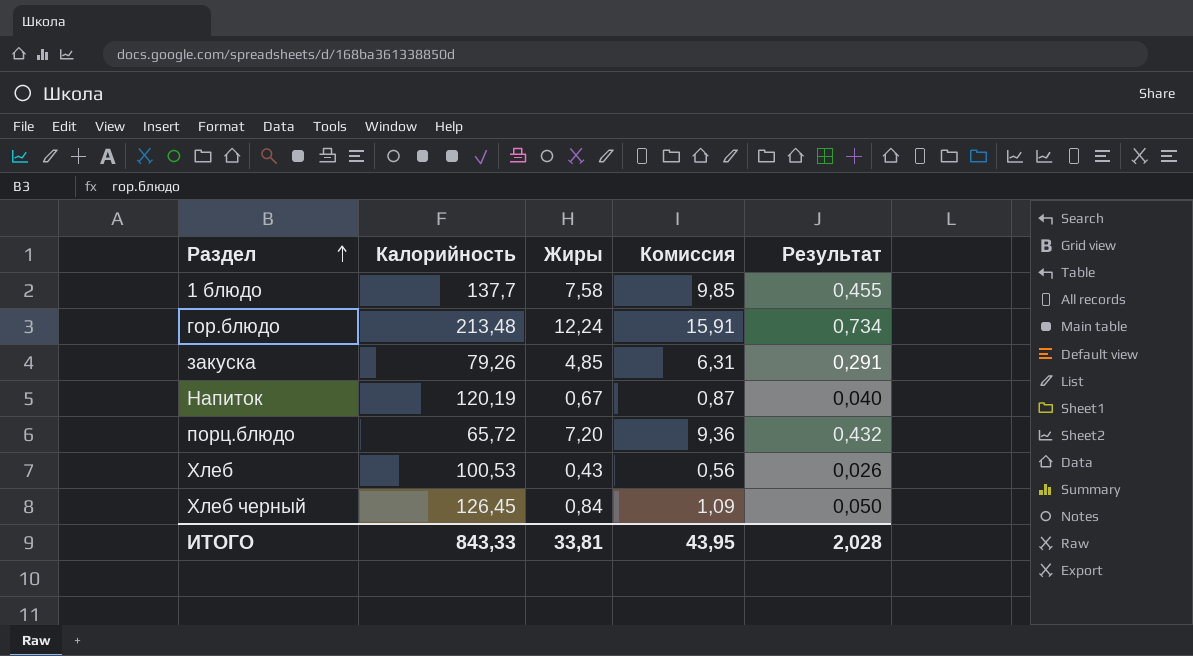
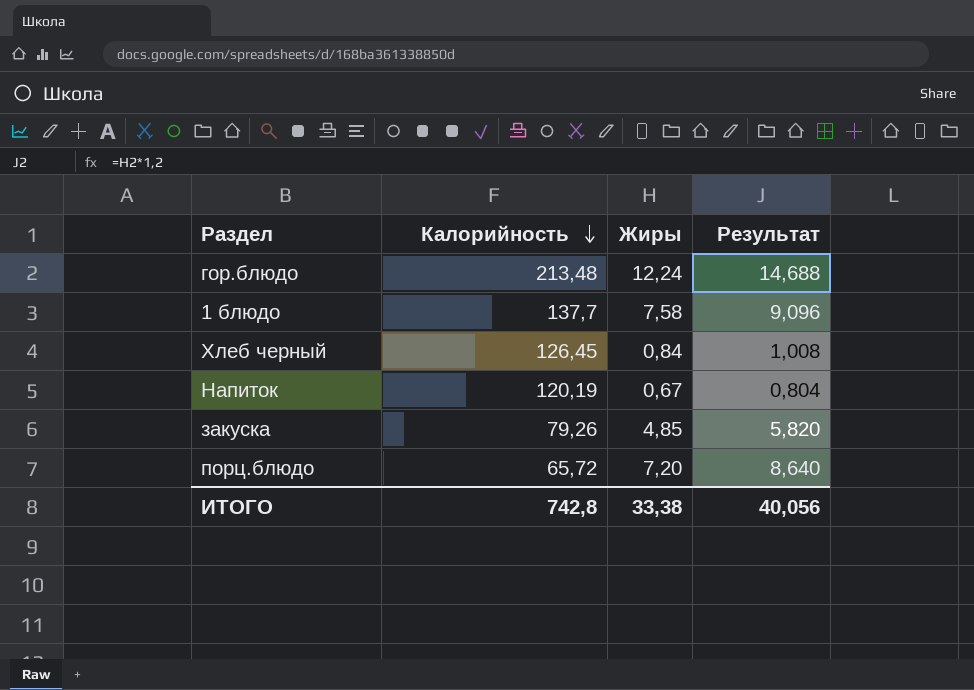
row order: Раздел ascending -> Калорийность descending
column Комиссия | formula: [Жиры] * 1,3 -> none
column Результат | formula: [Жиры] * 0,06 -> [Жиры] * 1,2
row Хлеб: 100,53 | 0,43 | 0,56 | 0,026 -> none
ИТОГО | Калорийность: 843,33 -> 742,8
ИТОГО | Жиры: 33,81 -> 33,38
ИТОГО | Результат: 2,028 -> 40,056

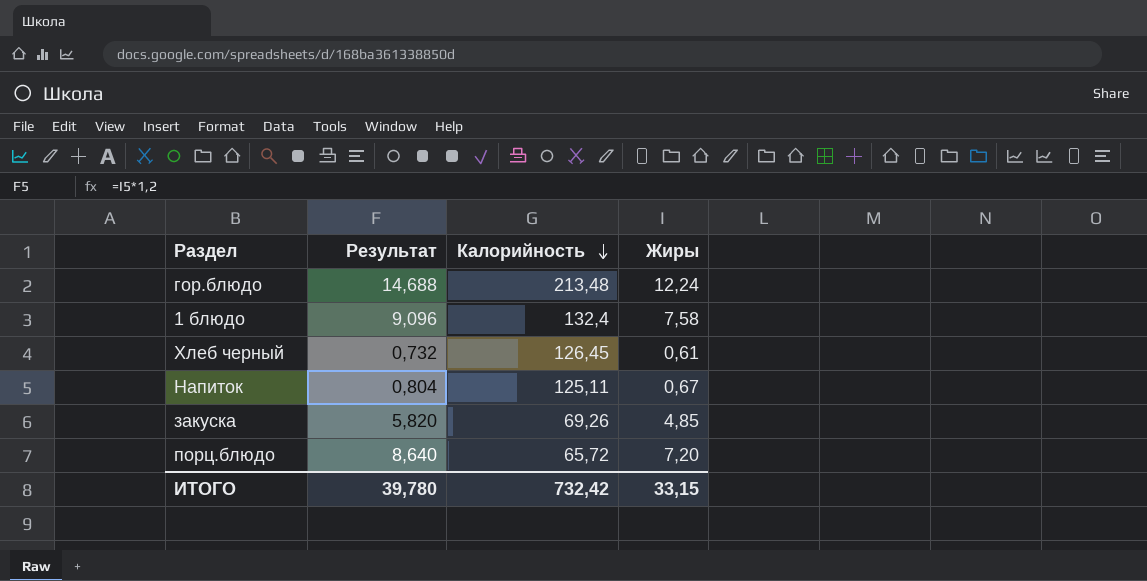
column Результат | position: 4 -> 2
1 блюдо | Калорийность: 137,7 -> 132,4
Хлеб черный | Результат: 1,008 -> 0,732
Хлеб черный | Жиры: 0,84 -> 0,61
Напиток | Калорийность: 120,19 -> 125,11
закуска | Калорийность: 79,26 -> 69,26
ИТОГО | Результат: 40,056 -> 39,780
ИТОГО | Калорийность: 742,8 -> 732,42
ИТОГО | Жиры: 33,38 -> 33,15

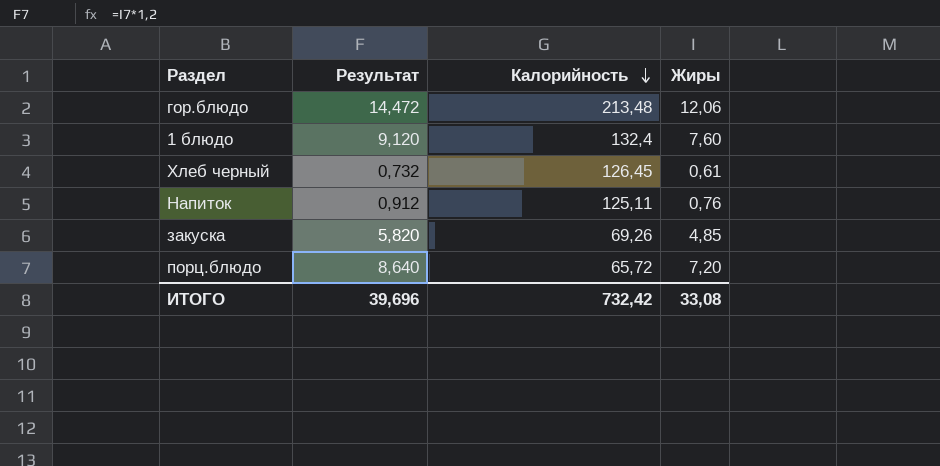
гор.блюдо | Результат: 14,688 -> 14,472
гор.блюдо | Жиры: 12,24 -> 12,06
1 блюдо | Результат: 9,096 -> 9,120
1 блюдо | Жиры: 7,58 -> 7,60
Напиток | Результат: 0,804 -> 0,912
Напиток | Жиры: 0,67 -> 0,76
ИТОГО | Результат: 39,780 -> 39,696
ИТОГО | Жиры: 33,15 -> 33,08

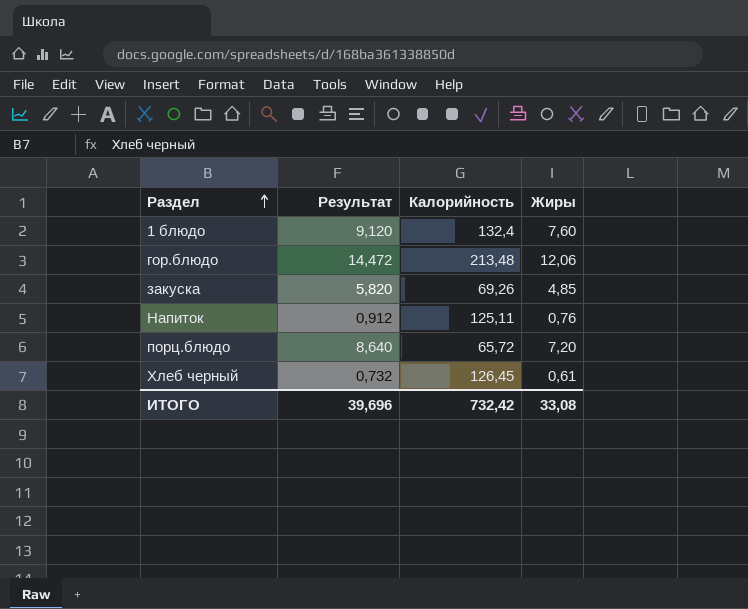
row order: Калорийность descending -> Раздел ascending

